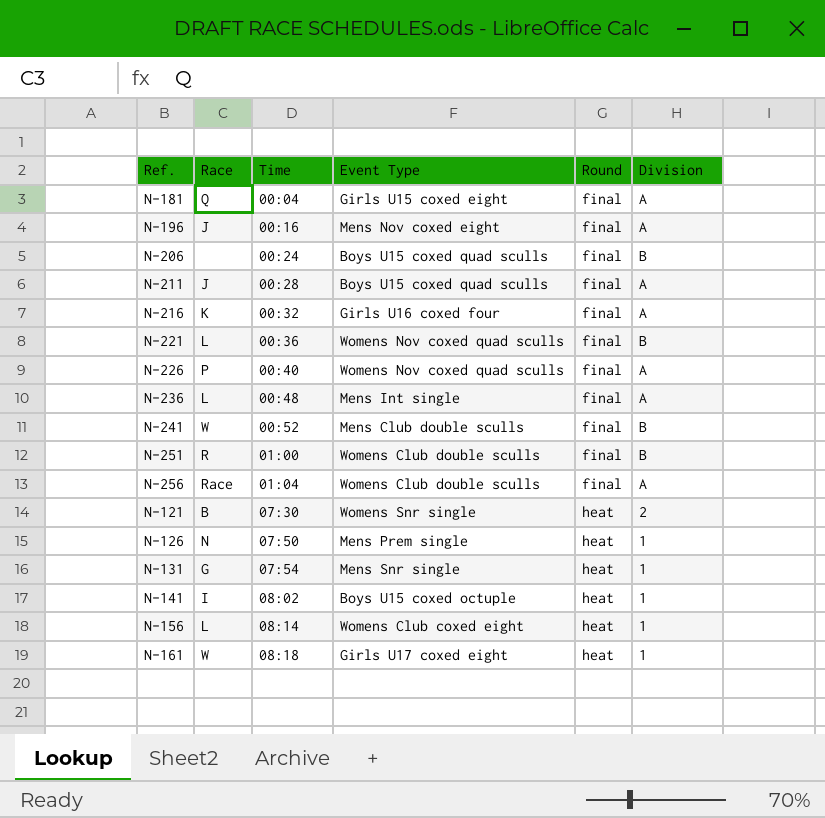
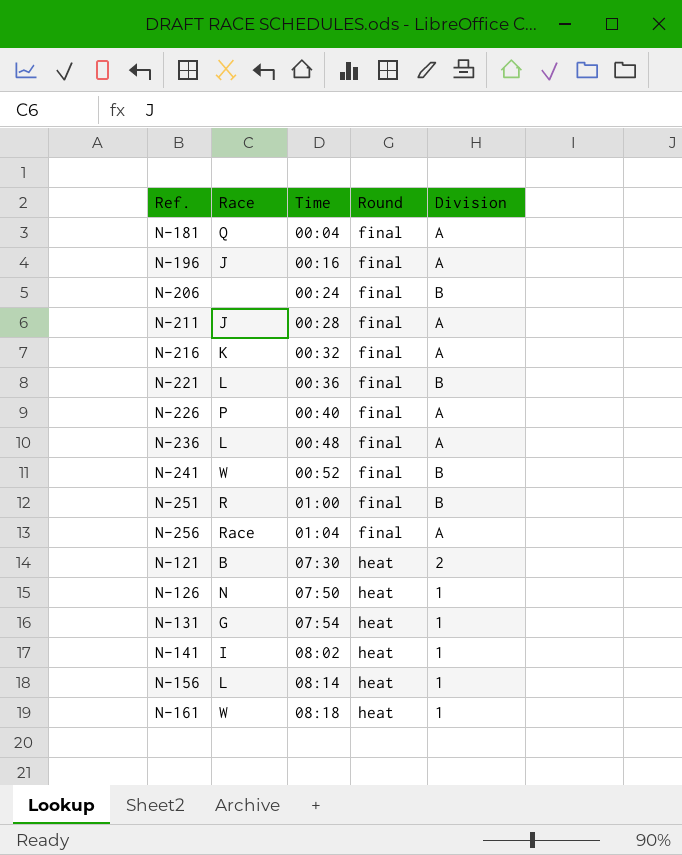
column Event Type | position: 4 -> none

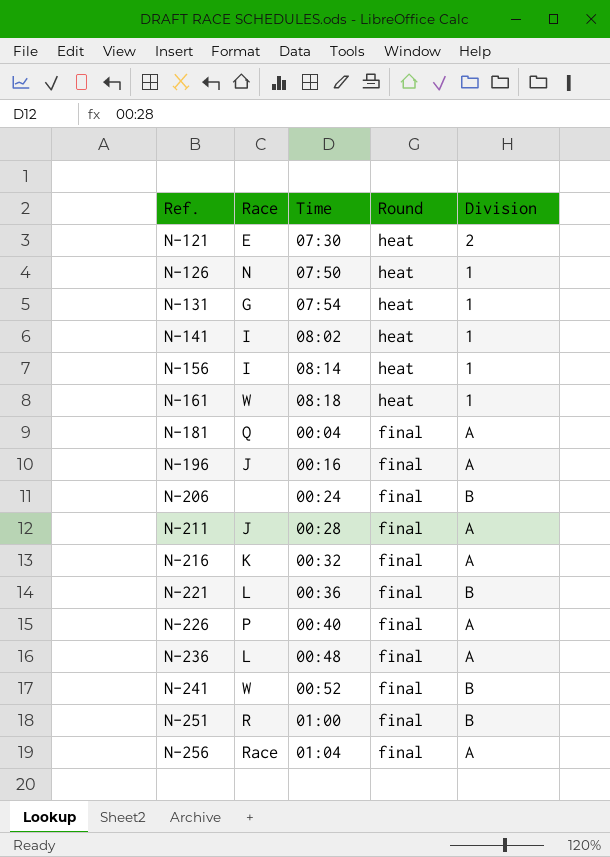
row order: Time ascending -> Ref. ascending
N-121 | Race: B -> E
N-156 | Race: L -> I

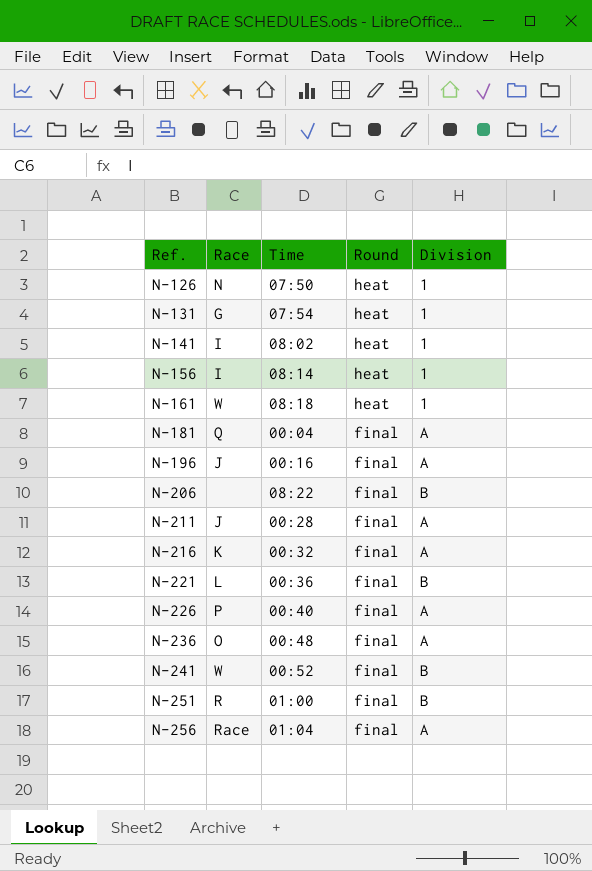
row N-121: E | 07:30 | heat | 2 -> none
N-206 | Time: 00:24 -> 08:22
N-236 | Race: L -> O

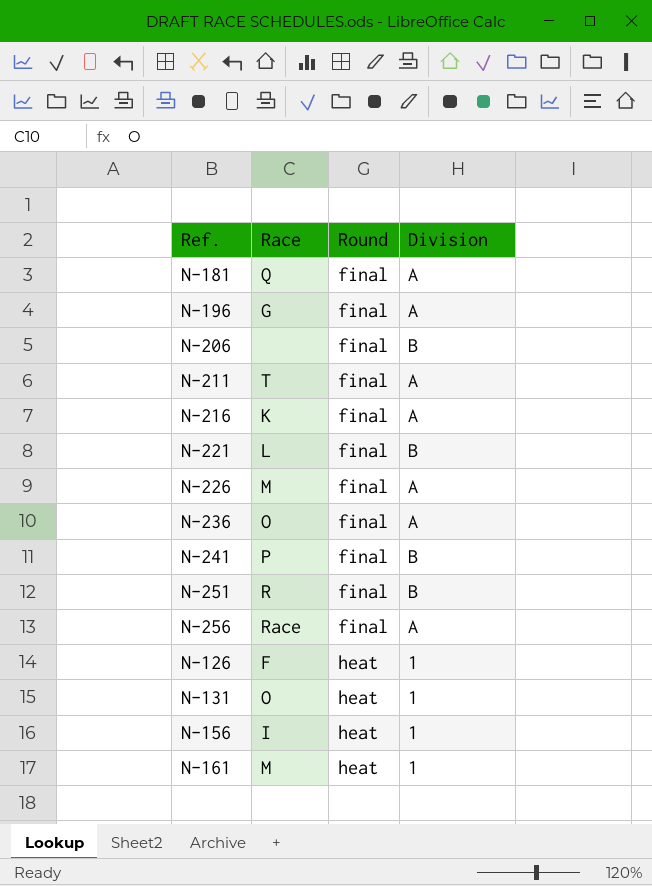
row order: Ref. ascending -> Round ascending
column Time | position: 3 -> none
row N-141: I | 08:02 | heat | 1 -> none
N-196 | Race: J -> G
N-211 | Race: J -> T
N-226 | Race: P -> M
N-241 | Race: W -> P
N-126 | Race: N -> F
N-131 | Race: G -> O
N-161 | Race: W -> M

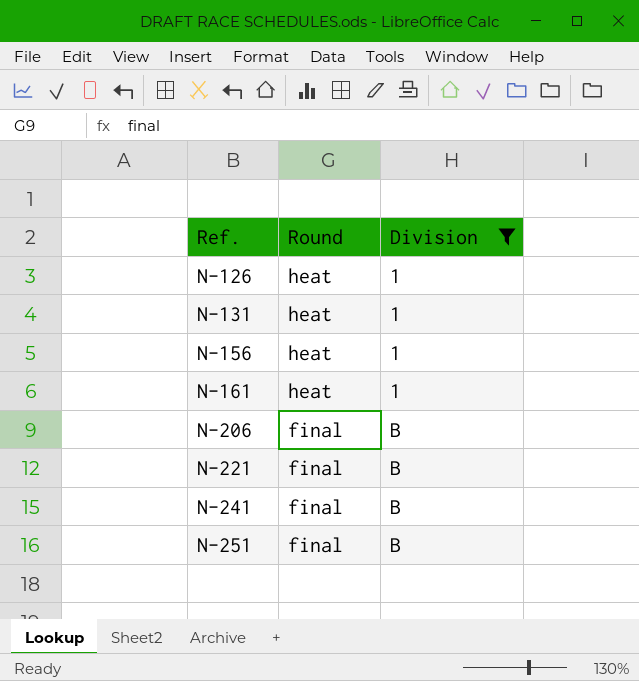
filter: none -> Division != A
row order: Round ascending -> Ref. ascending
column Race | position: 2 -> none

